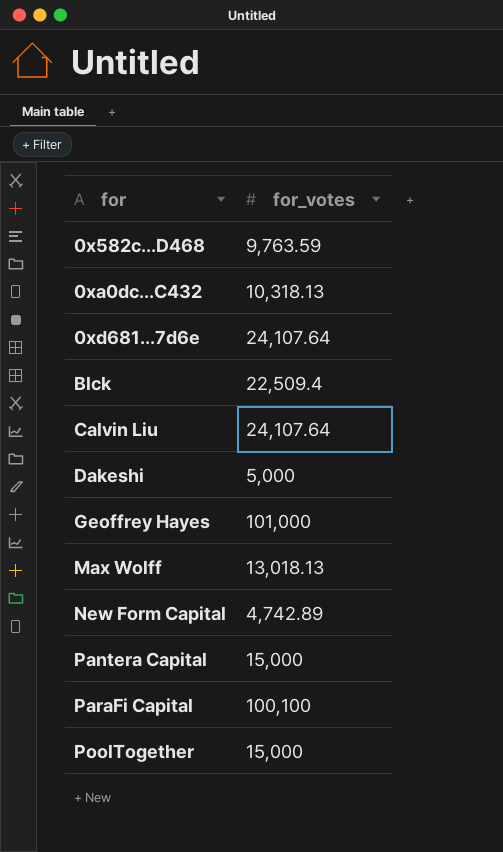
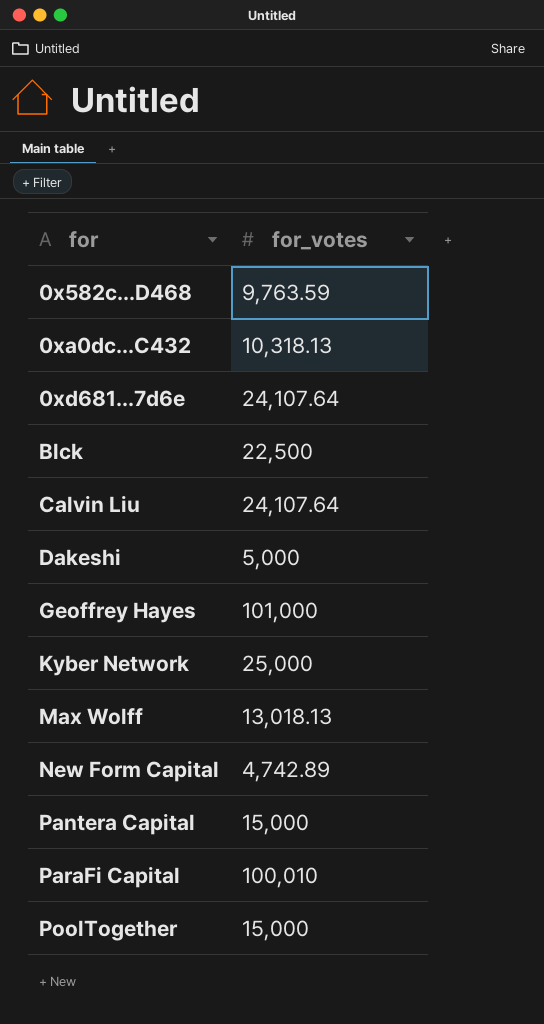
Blck | for_votes: 22,509.4 -> 22,500
row Kyber Network: none -> 25,000
ParaFi Capital | for_votes: 100,100 -> 100,010

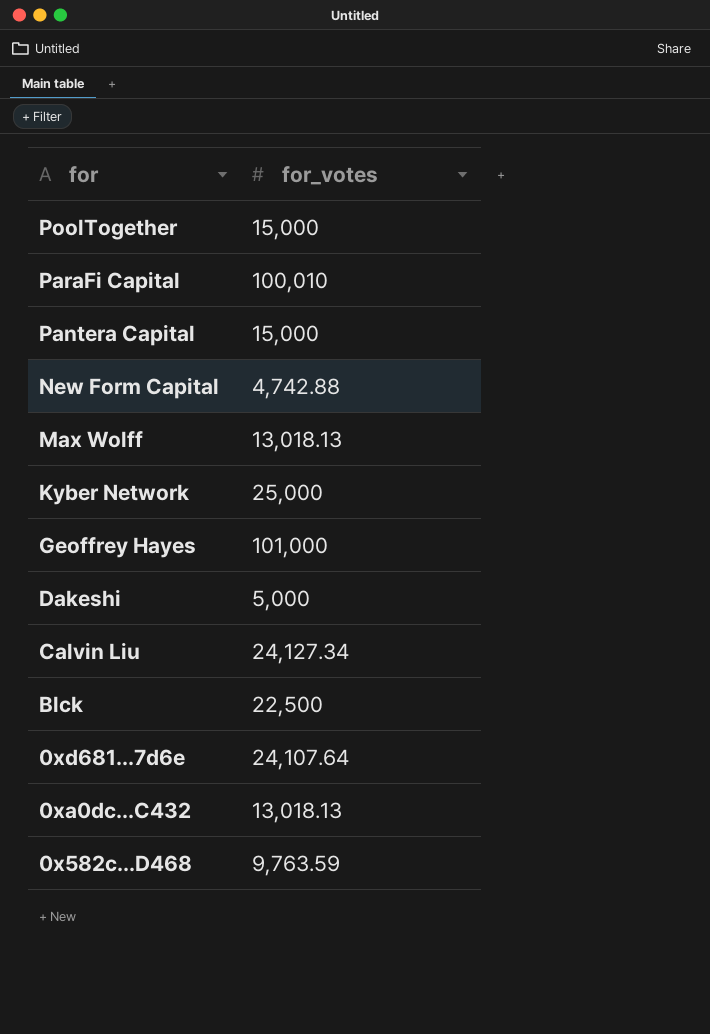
row order: for ascending -> for descending
New Form Capital | for_votes: 4,742.89 -> 4,742.88
Calvin Liu | for_votes: 24,107.64 -> 24,127.34
0xa0dc...C432 | for_votes: 10,318.13 -> 13,018.13

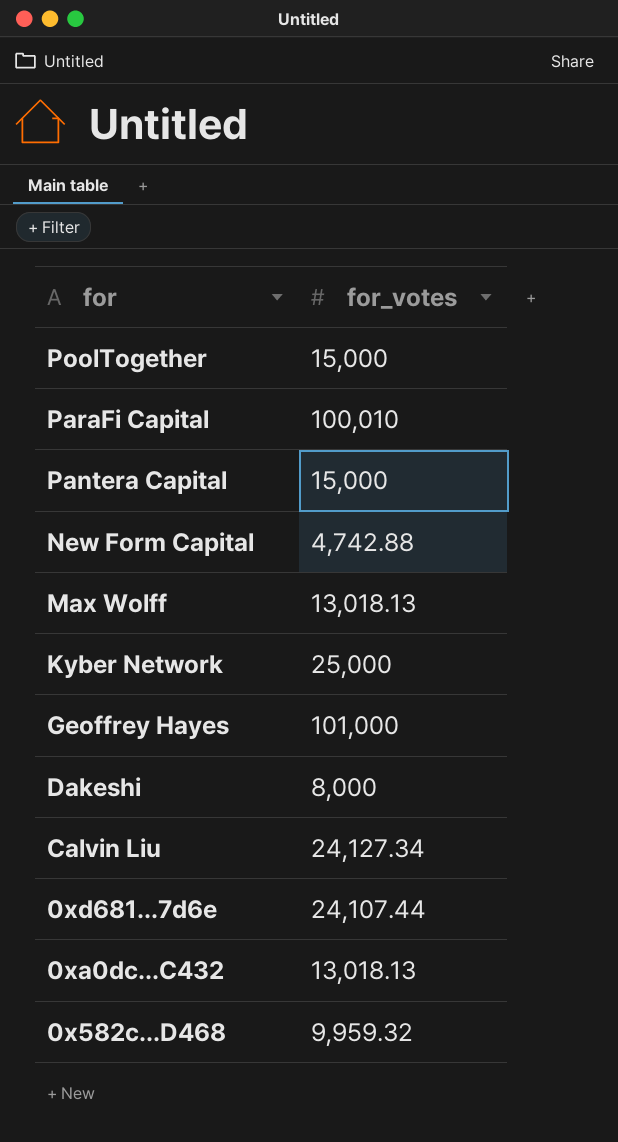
row Blck: 22,500 -> none
Dakeshi | for_votes: 5,000 -> 8,000
0xd681...7d6e | for_votes: 24,107.64 -> 24,107.44
0x582c...D468 | for_votes: 9,763.59 -> 9,959.32

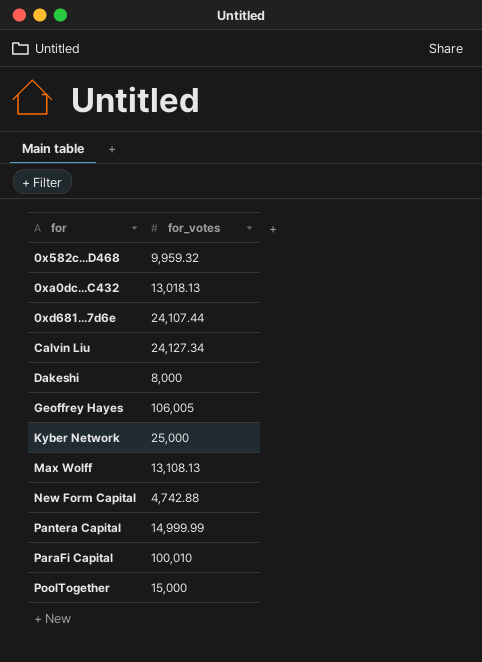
row order: for descending -> for ascending
Geoffrey Hayes | for_votes: 101,000 -> 106,005
Max Wolff | for_votes: 13,018.13 -> 13,108.13
Pantera Capital | for_votes: 15,000 -> 14,999.99

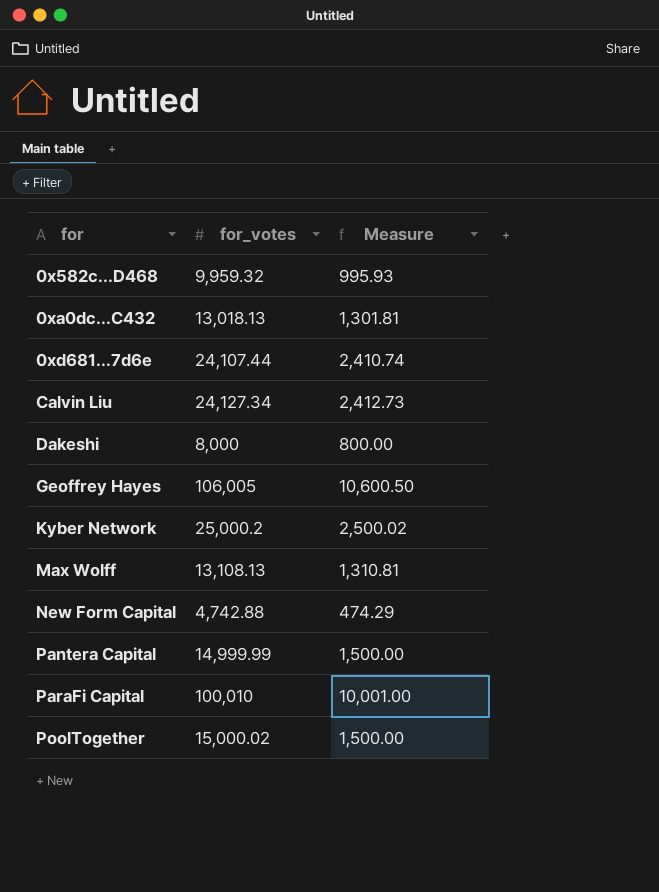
column Measure | formula: none -> [for_votes] * 0.1
Kyber Network | for_votes: 25,000 -> 25,000.2
PoolTogether | for_votes: 15,000 -> 15,000.02

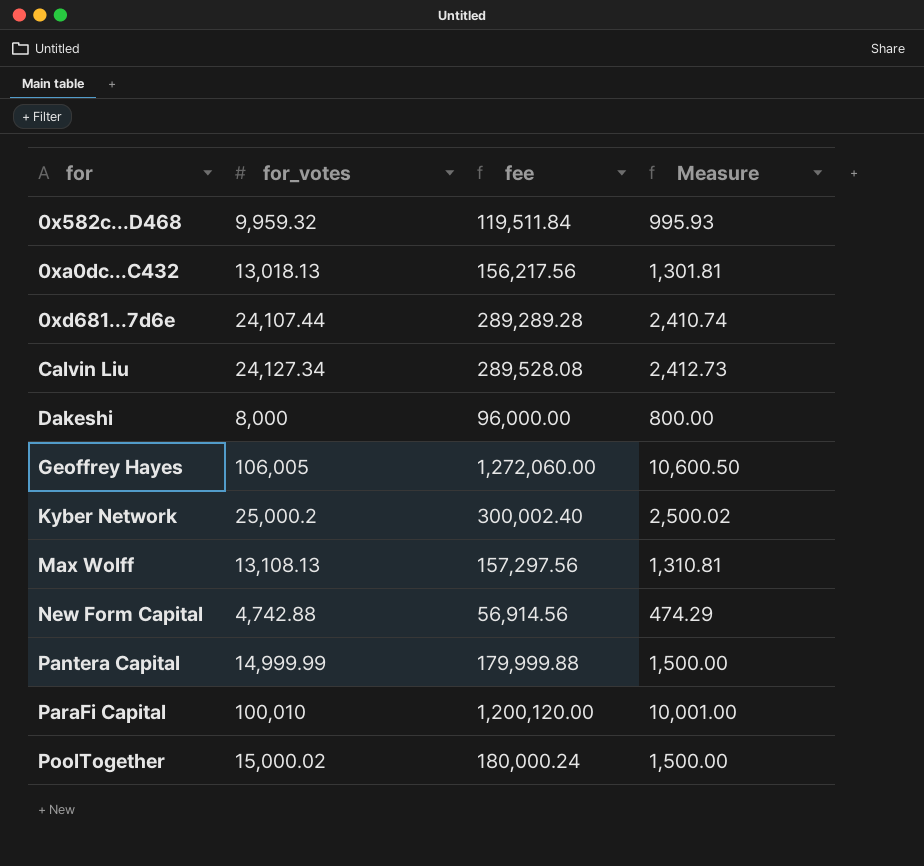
column fee | formula: none -> [for_votes] * 12

